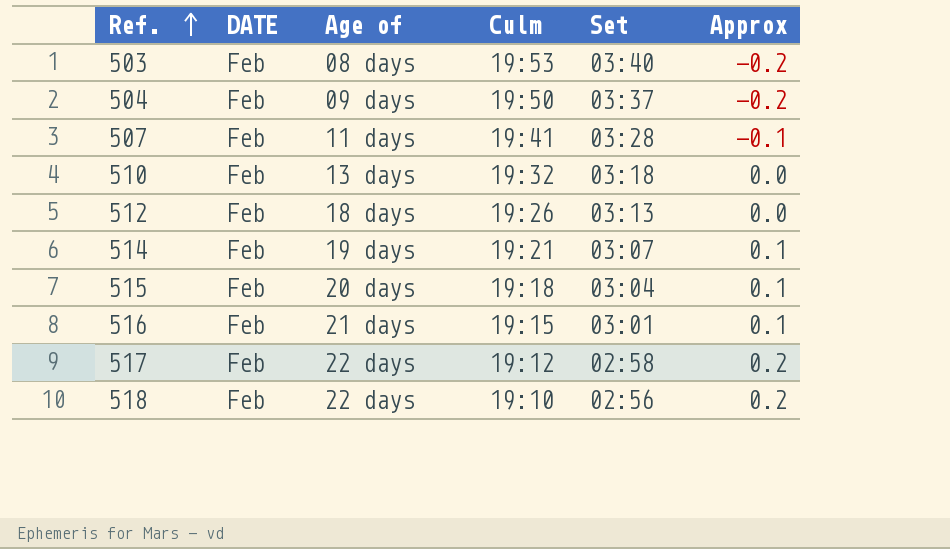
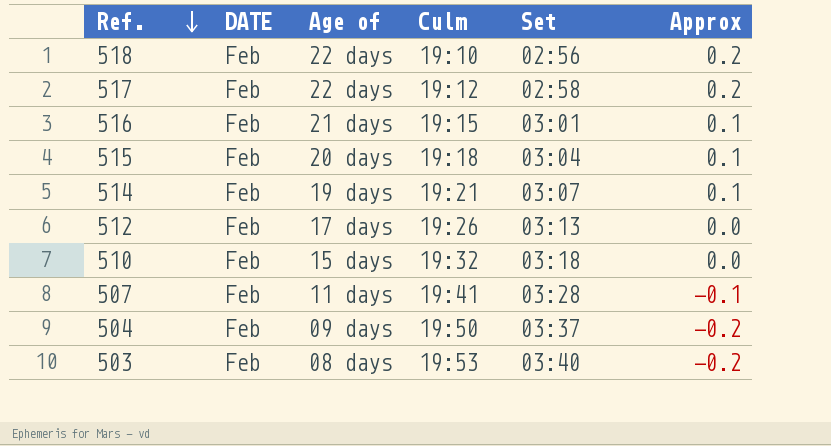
row order: Ref. ascending -> Ref. descending
512 | Age of: 18 days -> 17 days
510 | Age of: 13 days -> 15 days

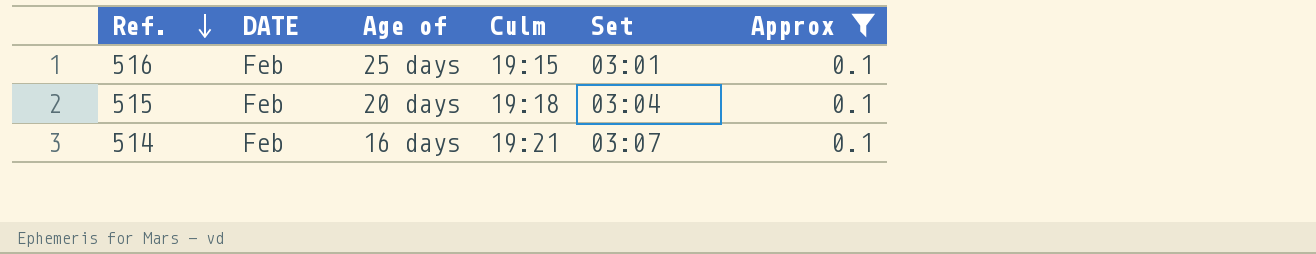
filter: none -> Approx = 0.1
516 | Age of: 21 days -> 25 days
514 | Age of: 19 days -> 16 days

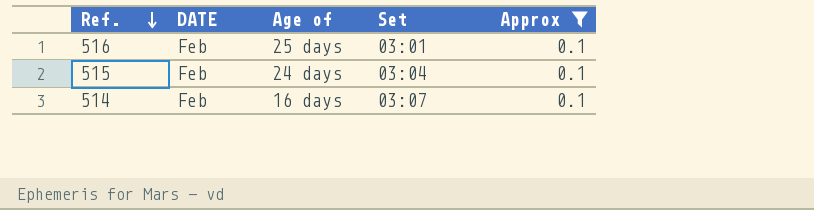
column Culm | position: 4 -> none
515 | Age of: 20 days -> 24 days

